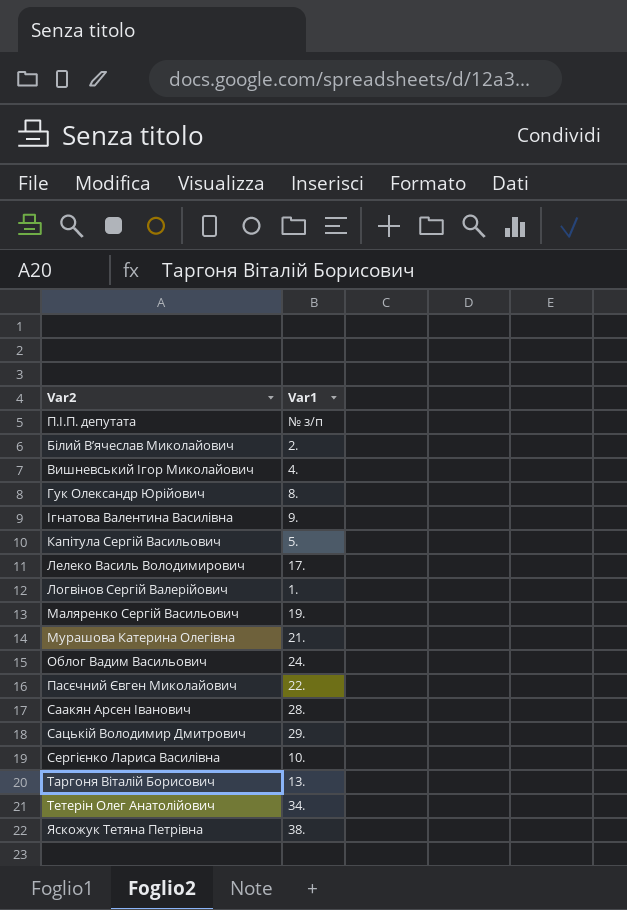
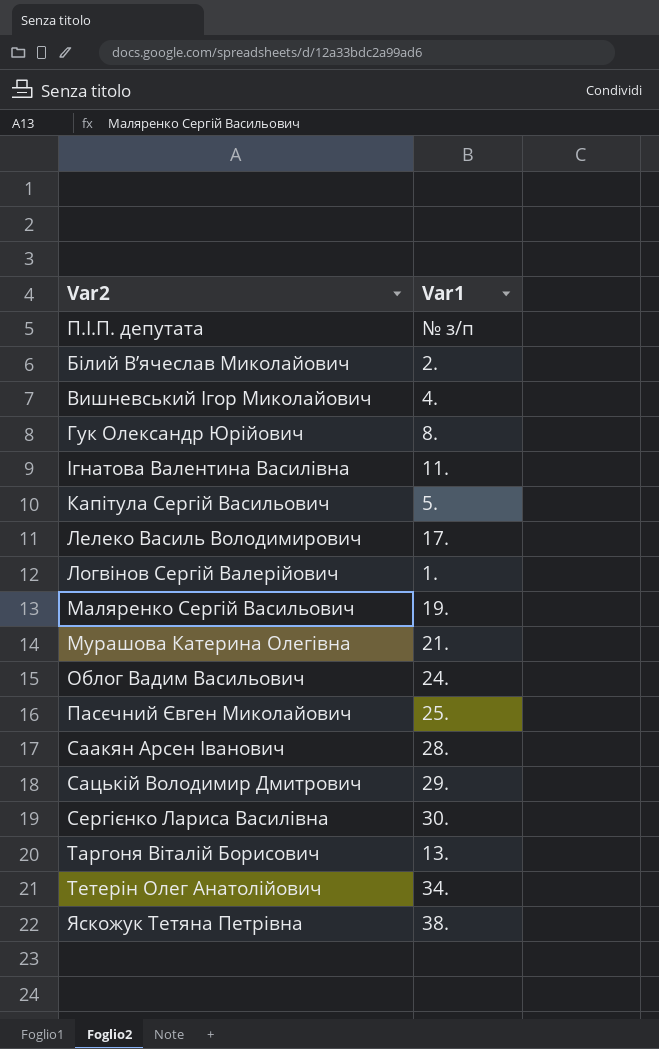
Ігнатова Валентина Василівна | Var1: 9. -> 11.
Пасєчний Євген Миколайович | Var1: 22. -> 25.
Сергієнко Лариса Василівна | Var1: 10. -> 30.

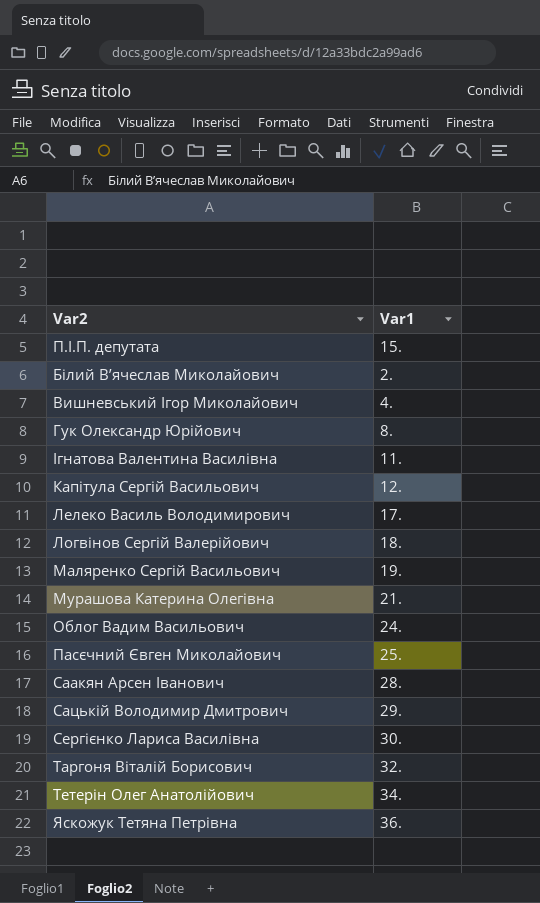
П.І.П. депутата | Var1: № з/п -> 15.
Капітула Сергій Васильович | Var1: 5. -> 12.
Логвінов Сергій Валерійович | Var1: 1. -> 18.
Таргоня Віталій Борисович | Var1: 13. -> 32.
Яскожук Тетяна Петрівна | Var1: 38. -> 36.

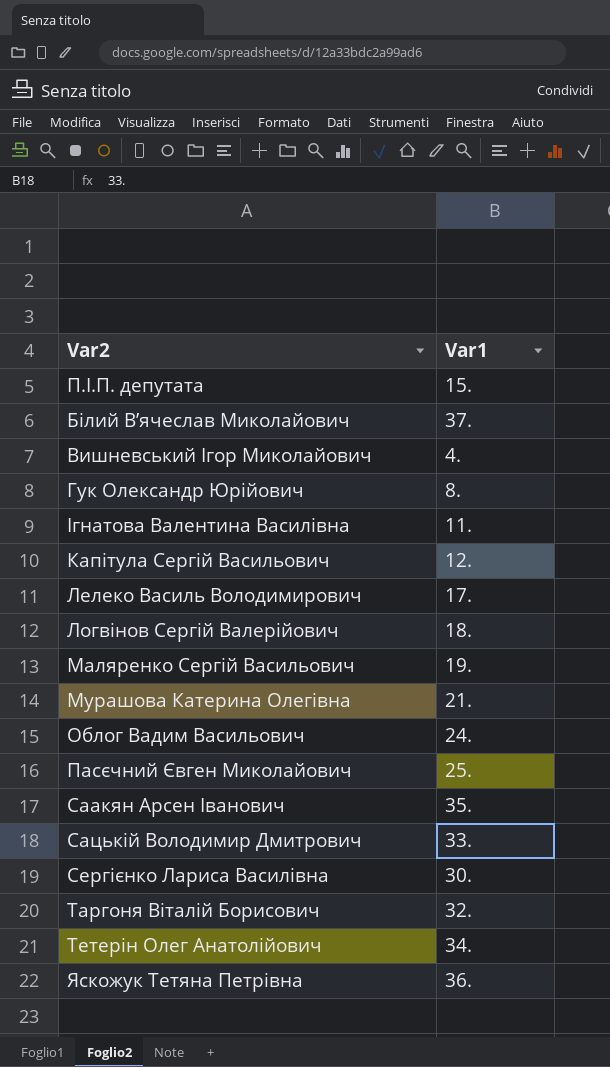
Білий В’ячеслав Миколайович | Var1: 2. -> 37.
Саакян Арсен Іванович | Var1: 28. -> 35.
Сацькій Володимир Дмитрович | Var1: 29. -> 33.

